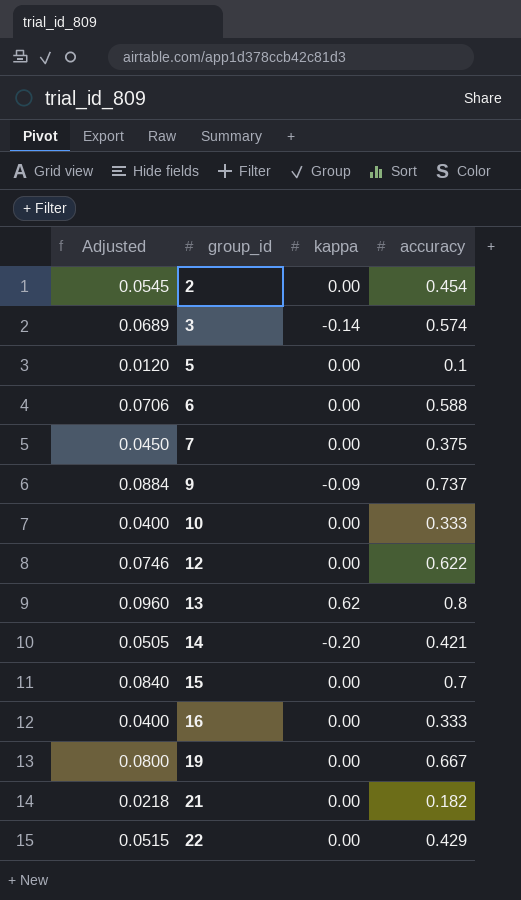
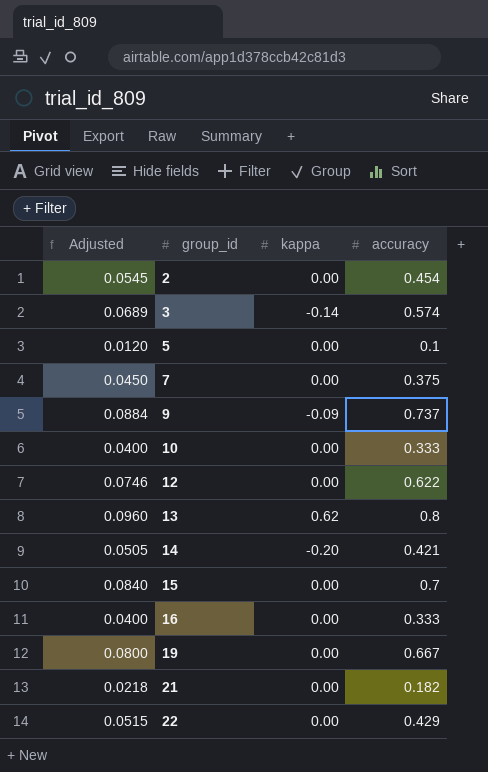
row 6: 0.0706 | 0.00 | 0.588 -> none

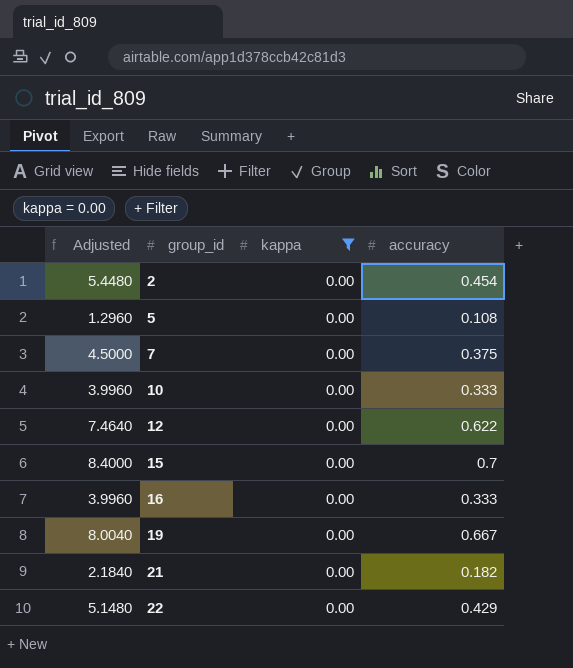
filter: none -> kappa = 0.00
column Adjusted | formula: [accuracy] * 0.12 -> [accuracy] * 12
5 | accuracy: 0.1 -> 0.108

